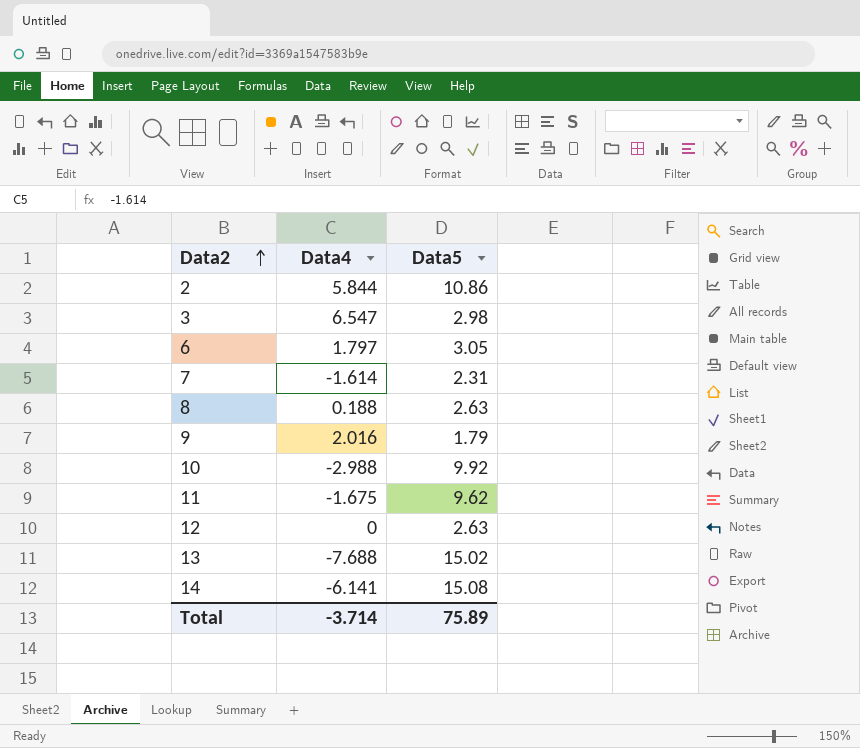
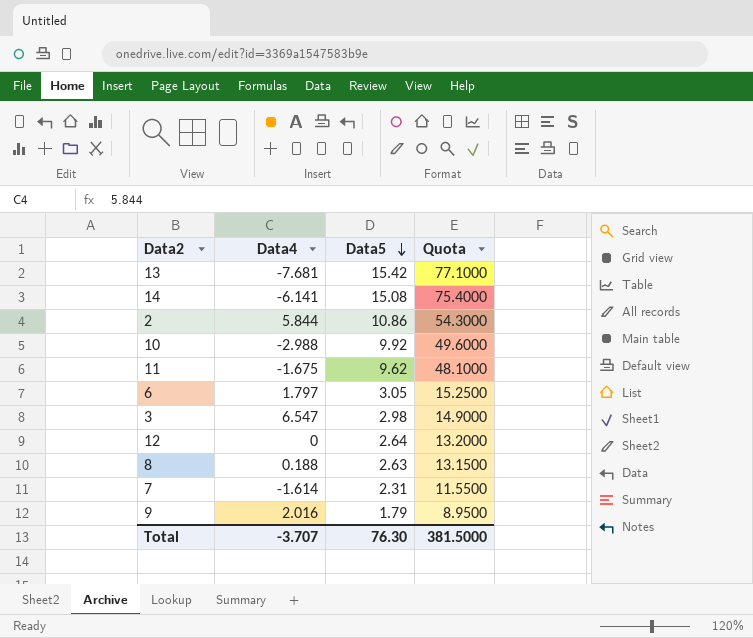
row order: Data2 ascending -> Data5 descending
column Quota | formula: none -> [Data5] * 5
13 | Data4: -7.688 -> -7.681
13 | Data5: 15.02 -> 15.42
12 | Data5: 2.63 -> 2.64
Total | Data4: -3.714 -> -3.707
Total | Data5: 75.89 -> 76.30

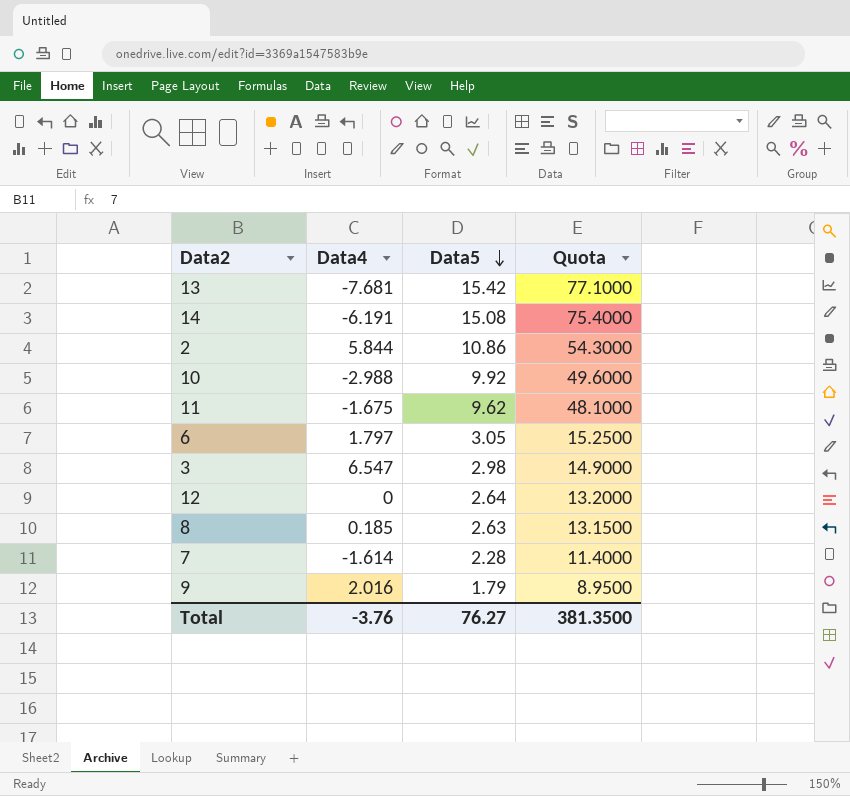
14 | Data4: -6.141 -> -6.191
8 | Data4: 0.188 -> 0.185
7 | Data5: 2.31 -> 2.28
7 | Quota: 11.5500 -> 11.4000
Total | Data4: -3.707 -> -3.76
Total | Data5: 76.30 -> 76.27
Total | Quota: 381.5000 -> 381.3500

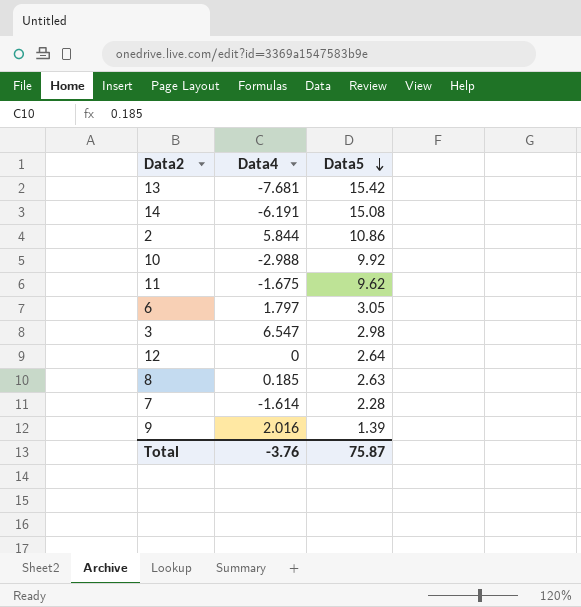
column Quota | formula: [Data5] * 5 -> none
9 | Data5: 1.79 -> 1.39
Total | Data5: 76.27 -> 75.87

